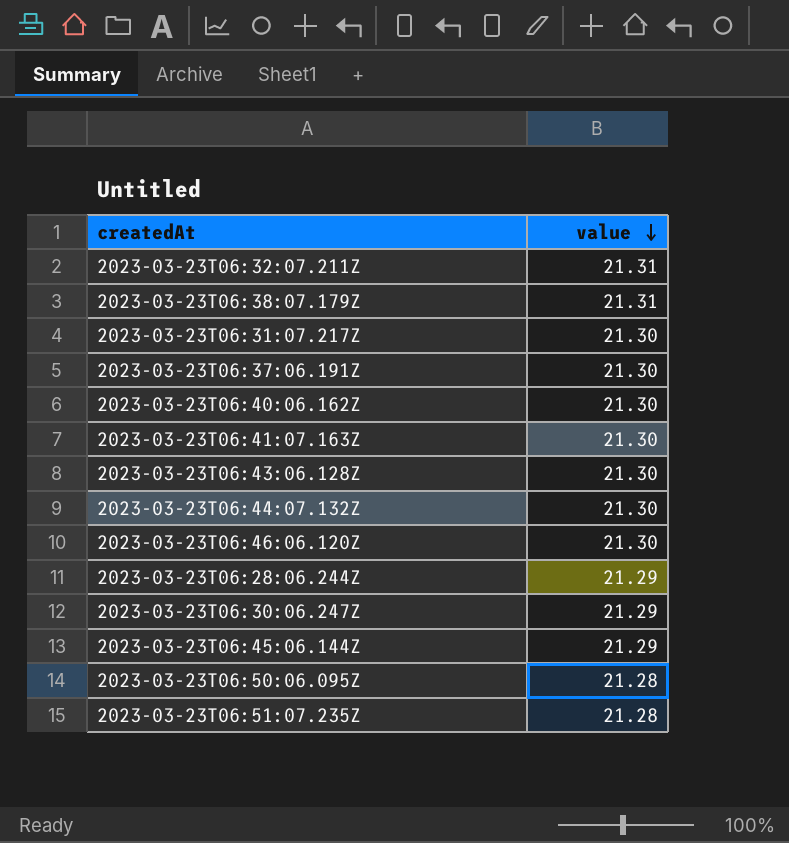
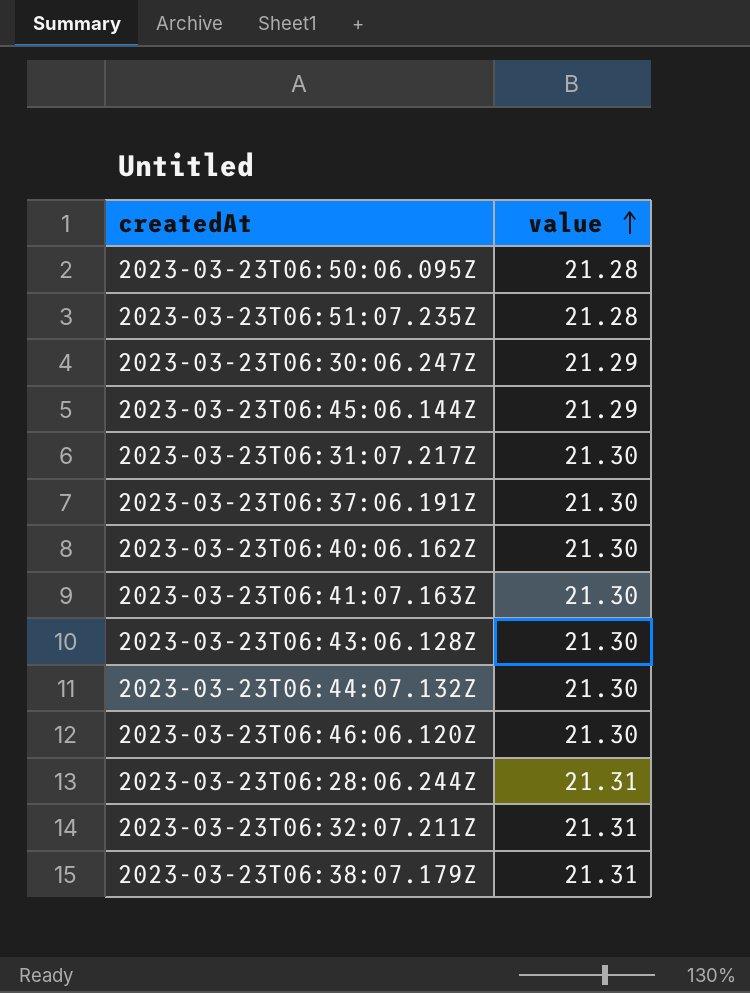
row order: value descending -> value ascending
2023-03-23T06:28:06.244Z | value: 21.29 -> 21.31

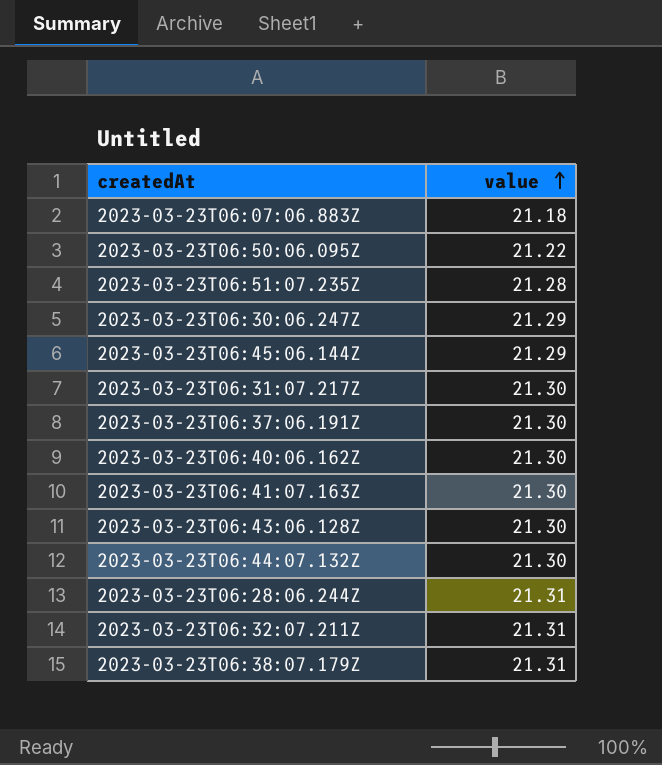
row 2023-03-23T06:46:06.120Z: 21.30 -> none
row 2023-03-23T06:07:06.883Z: none -> 21.18
2023-03-23T06:50:06.095Z | value: 21.28 -> 21.22

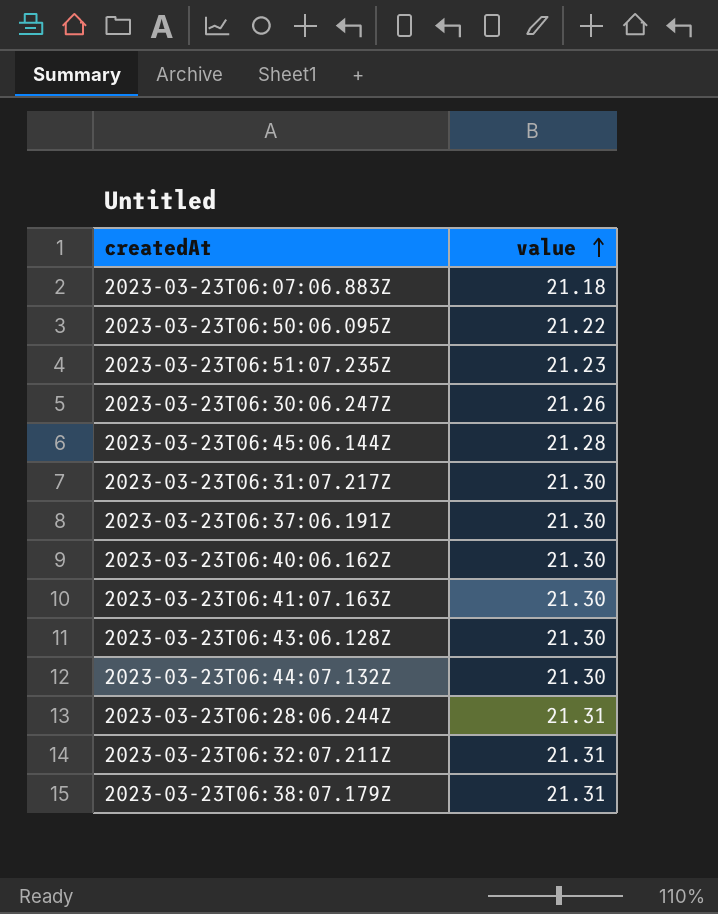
2023-03-23T06:51:07.235Z | value: 21.28 -> 21.23
2023-03-23T06:30:06.247Z | value: 21.29 -> 21.26
2023-03-23T06:45:06.144Z | value: 21.29 -> 21.28

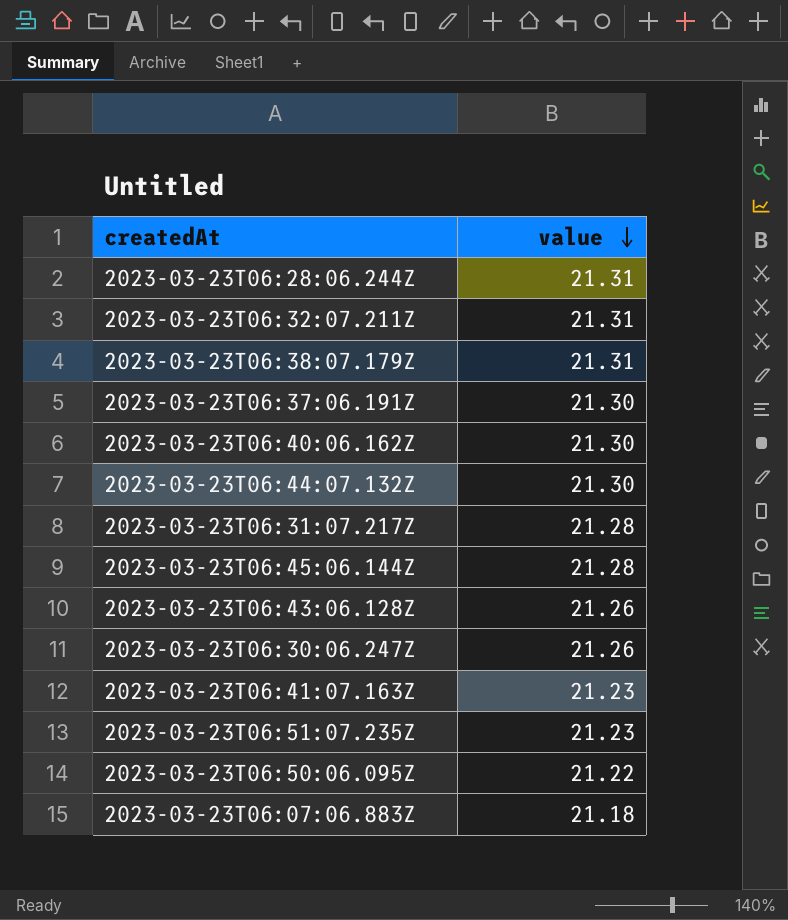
row order: value ascending -> value descending
2023-03-23T06:31:07.217Z | value: 21.30 -> 21.28
2023-03-23T06:43:06.128Z | value: 21.30 -> 21.26
2023-03-23T06:41:07.163Z | value: 21.30 -> 21.23

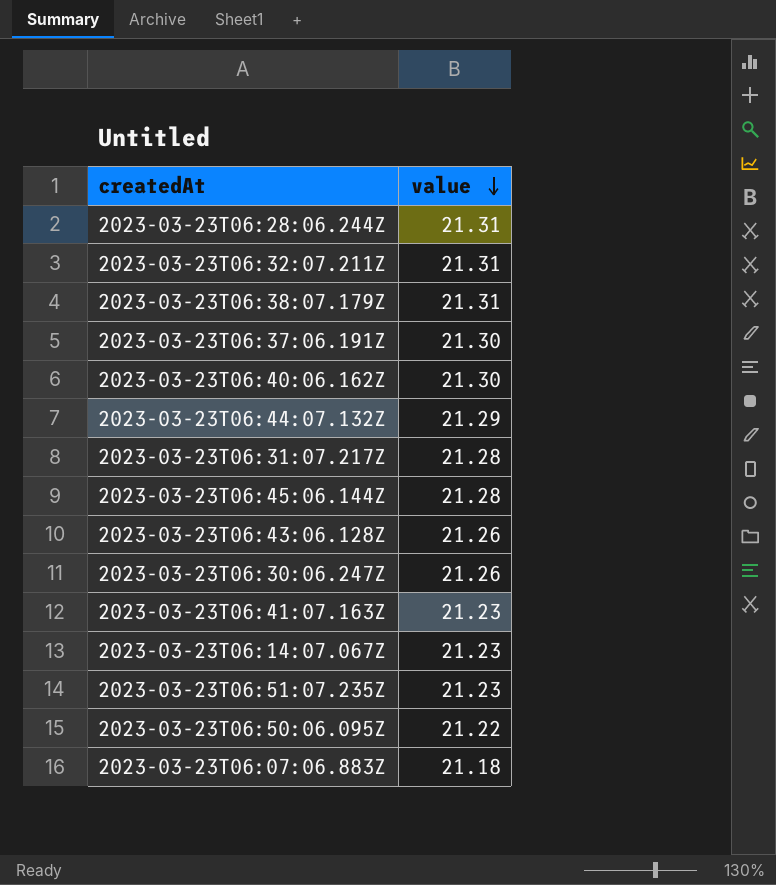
2023-03-23T06:44:07.132Z | value: 21.30 -> 21.29
row 2023-03-23T06:14:07.067Z: none -> 21.23

